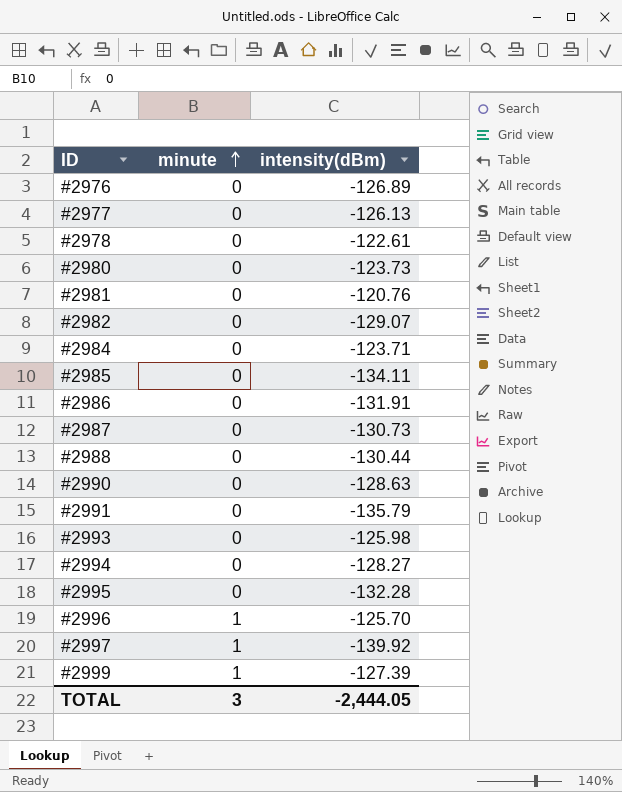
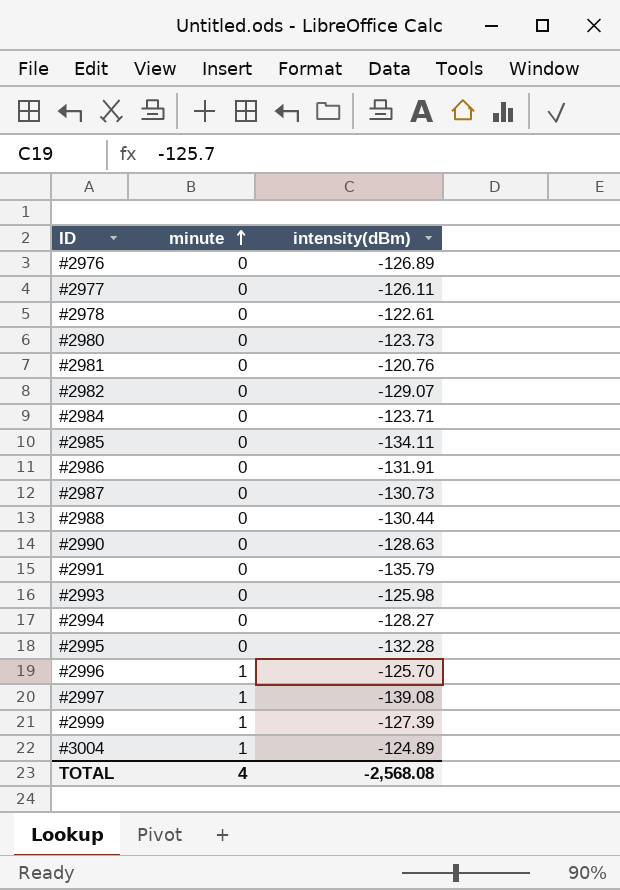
#2977 | intensity(dBm): -126.13 -> -126.11
#2997 | intensity(dBm): -139.92 -> -139.08
row #3004: none -> 1 | -124.89
TOTAL | minute: 3 -> 4
TOTAL | intensity(dBm): -2,444.05 -> -2,568.08

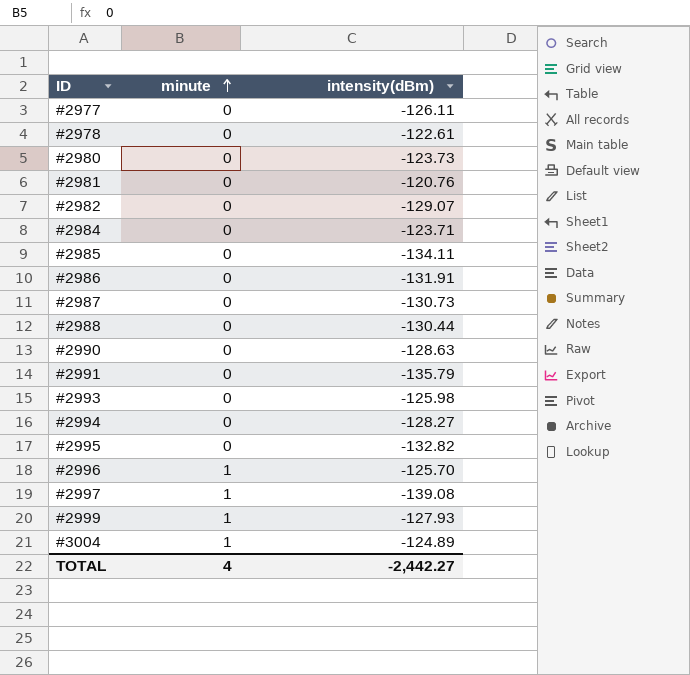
row #2976: 0 | -126.89 -> none
#2995 | intensity(dBm): -132.28 -> -132.82
#2999 | intensity(dBm): -127.39 -> -127.93
TOTAL | intensity(dBm): -2,568.08 -> -2,442.27

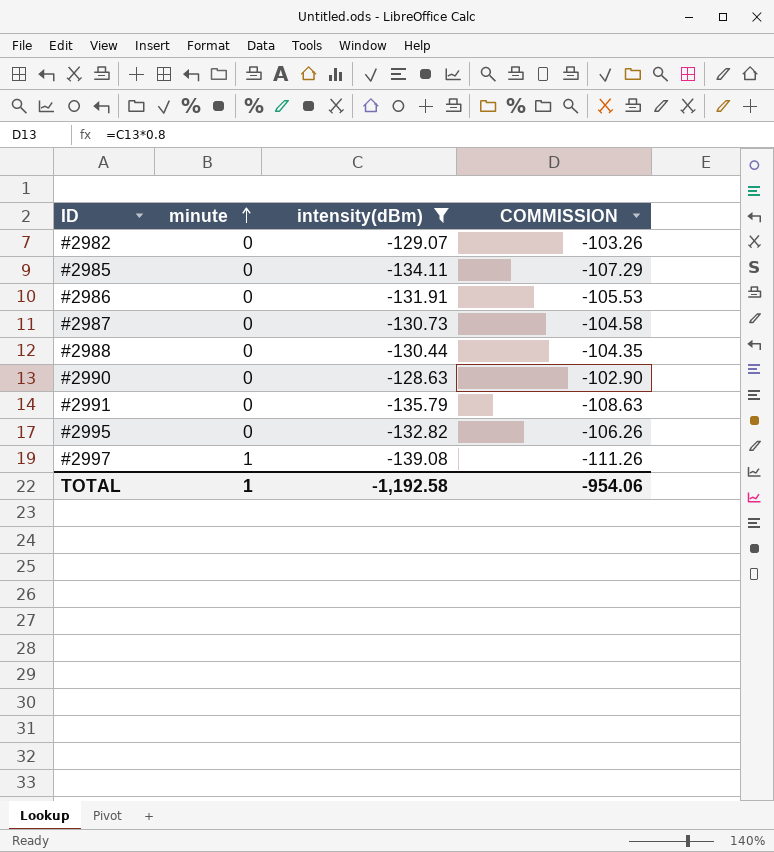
filter: none -> intensity(dBm) <= -128.63
column COMMISSION | formula: none -> [intensity(dBm)] * 0.8
TOTAL | minute: 4 -> 1
TOTAL | intensity(dBm): -2,442.27 -> -1,192.58

